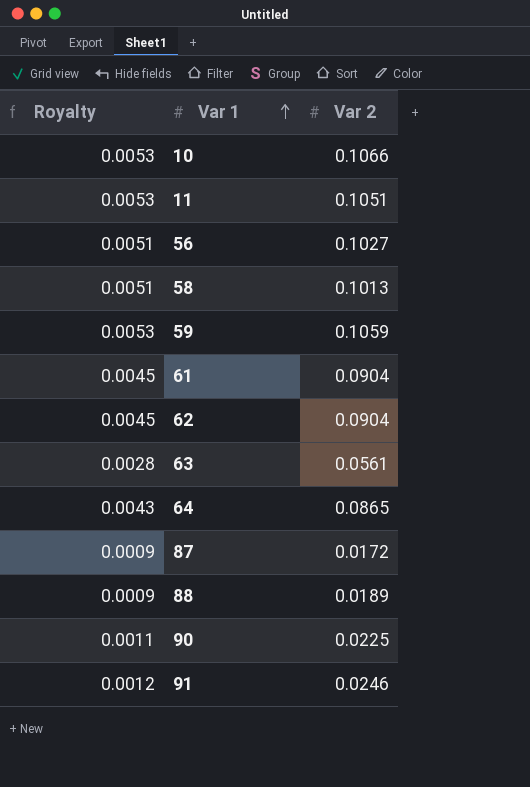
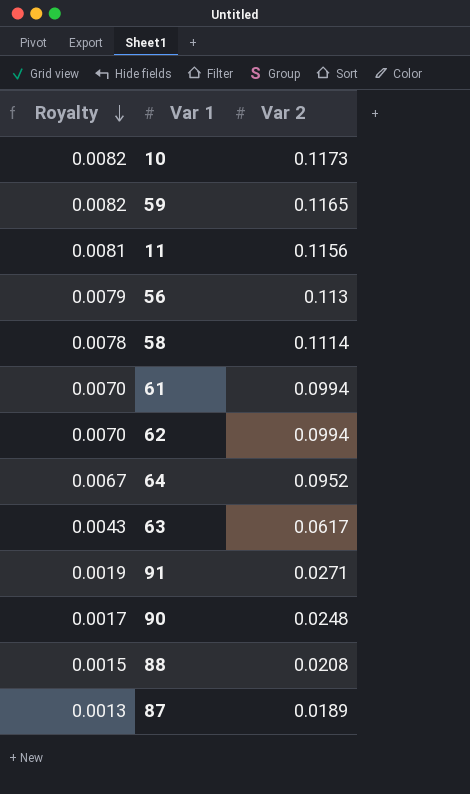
row order: Var 1 ascending -> Royalty descending
column Royalty | formula: [Var 2] * 0.05 -> [Var 2] * 0.07
10 | Var 2: 0.1066 -> 0.1173
59 | Var 2: 0.1059 -> 0.1165
11 | Var 2: 0.1051 -> 0.1156
56 | Var 2: 0.1027 -> 0.113
58 | Var 2: 0.1013 -> 0.1114
61 | Var 2: 0.0904 -> 0.0994
62 | Var 2: 0.0904 -> 0.0994
64 | Var 2: 0.0865 -> 0.0952
63 | Var 2: 0.0561 -> 0.0617
91 | Var 2: 0.0246 -> 0.0271
90 | Var 2: 0.0225 -> 0.0248
88 | Var 2: 0.0189 -> 0.0208
87 | Var 2: 0.0172 -> 0.0189

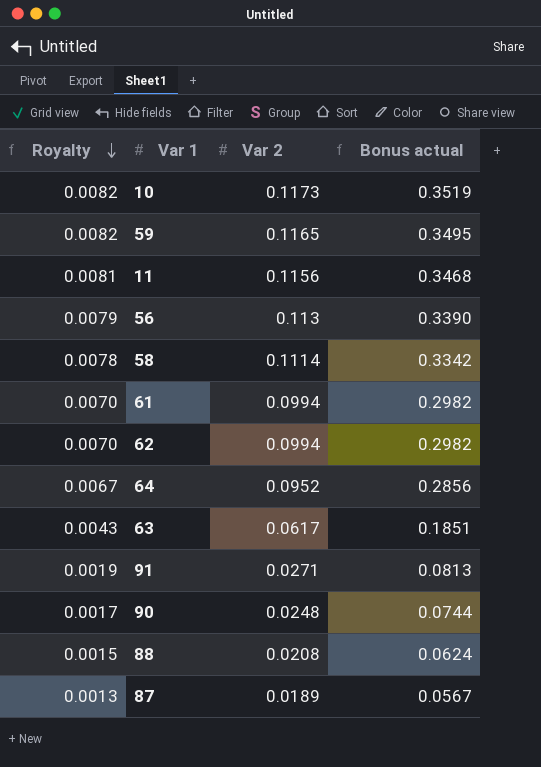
column Bonus actual | formula: none -> [Var 2] * 3

